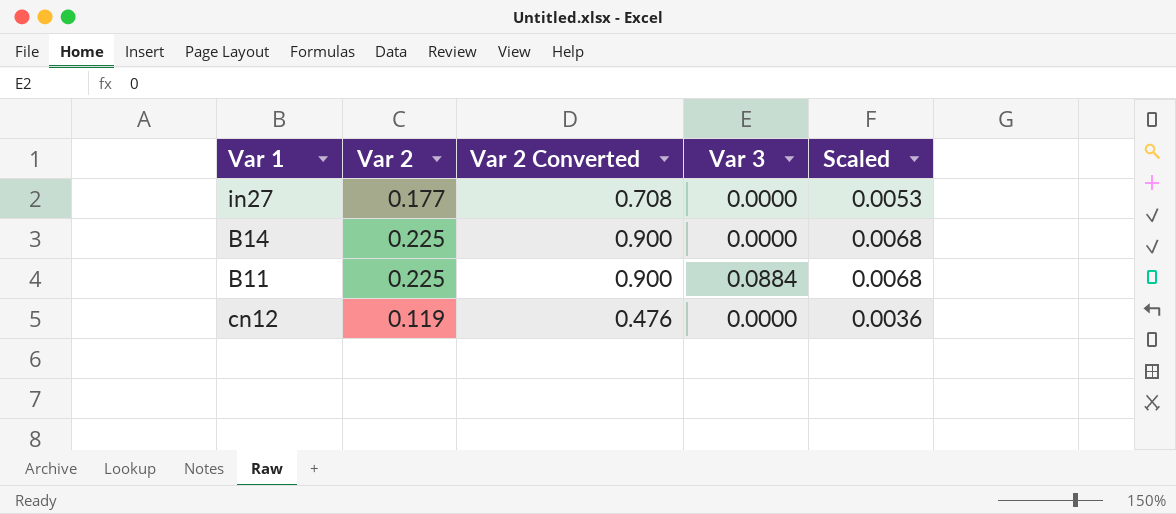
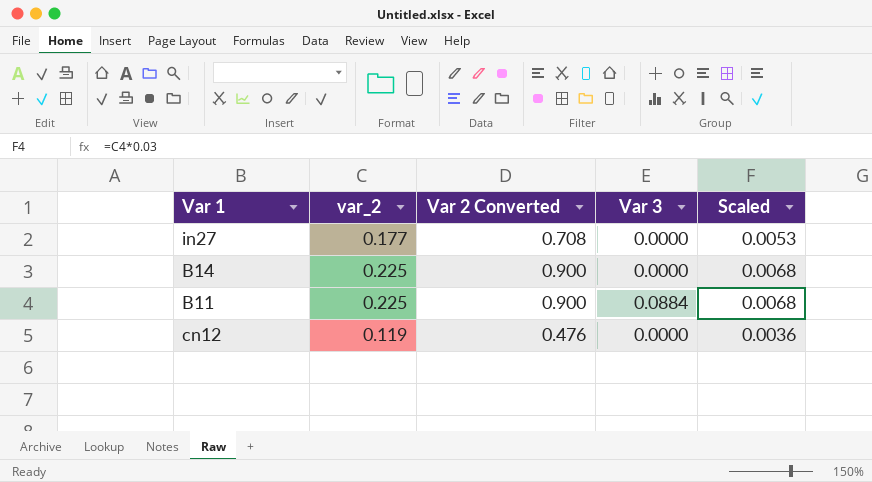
column name: Var 2 -> var_2

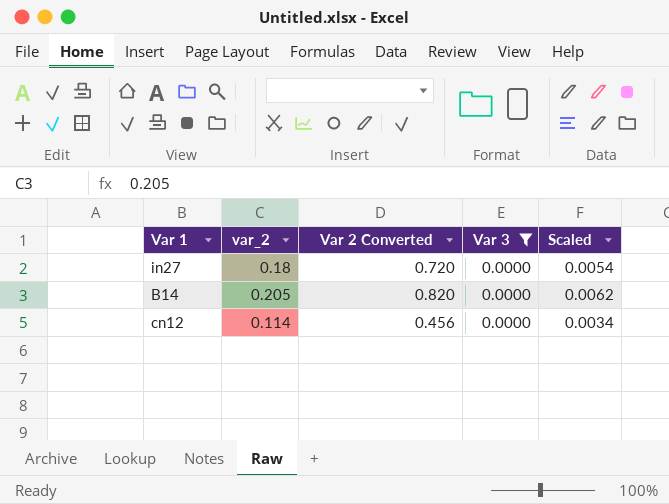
filter: none -> Var 3 = 0.0000
in27 | var_2: 0.177 -> 0.18
in27 | Var 2 Converted: 0.708 -> 0.720
in27 | Scaled: 0.0053 -> 0.0054
B14 | var_2: 0.225 -> 0.205
B14 | Var 2 Converted: 0.900 -> 0.820
B14 | Scaled: 0.0068 -> 0.0062
cn12 | var_2: 0.119 -> 0.114
cn12 | Var 2 Converted: 0.476 -> 0.456
cn12 | Scaled: 0.0036 -> 0.0034

